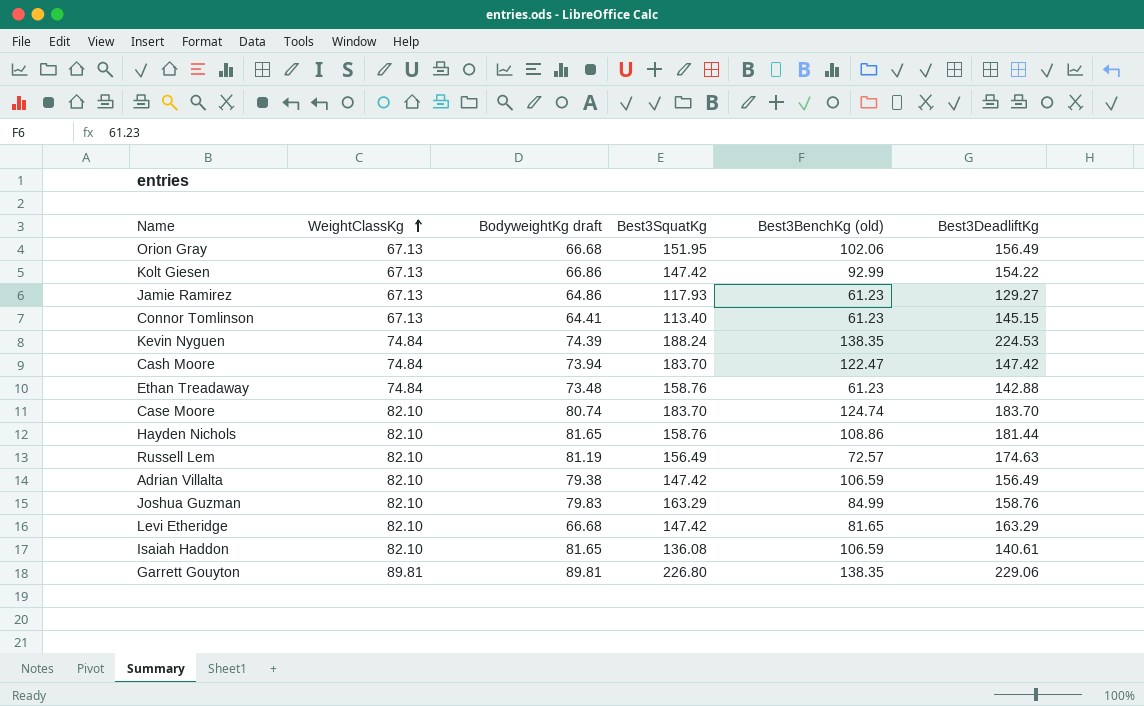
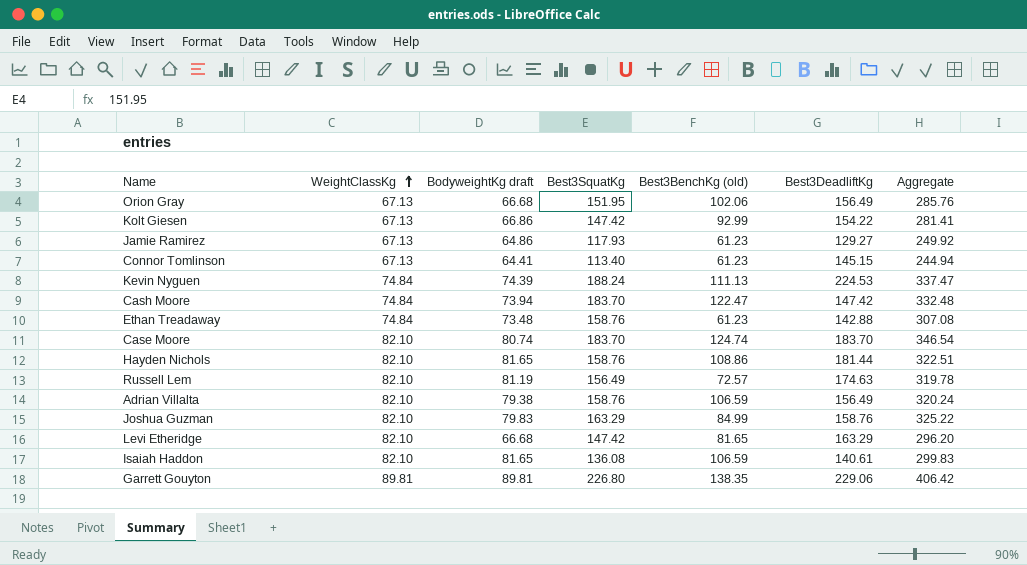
column Aggregate | formula: none -> [WeightClassKg] + [BodyweightKg draft] + [Best3SquatKg]
Kevin Nyguen | Best3BenchKg (old): 138.35 -> 111.13
Adrian Villalta | Best3SquatKg: 147.42 -> 158.76

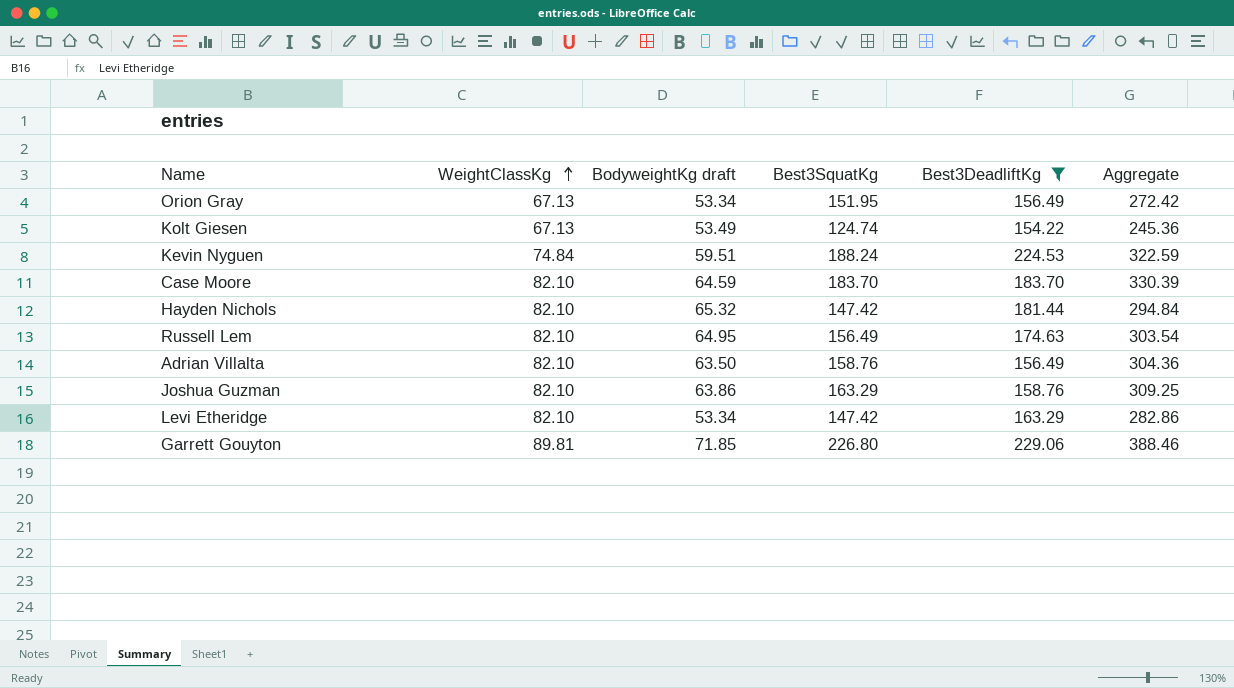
filter: none -> Best3DeadliftKg >= 154.22
column Best3BenchKg (old) | position: 5 -> none
Orion Gray | BodyweightKg draft: 66.68 -> 53.34
Orion Gray | Aggregate: 285.76 -> 272.42
Kolt Giesen | BodyweightKg draft: 66.86 -> 53.49
Kolt Giesen | Best3SquatKg: 147.42 -> 124.74
Kolt Giesen | Aggregate: 281.41 -> 245.36
Kevin Nyguen | BodyweightKg draft: 74.39 -> 59.51
Kevin Nyguen | Aggregate: 337.47 -> 322.59
Case Moore | BodyweightKg draft: 80.74 -> 64.59
Case Moore | Aggregate: 346.54 -> 330.39
Hayden Nichols | BodyweightKg draft: 81.65 -> 65.32
Hayden Nichols | Best3SquatKg: 158.76 -> 147.42
Hayden Nichols | Aggregate: 322.51 -> 294.84
Russell Lem | BodyweightKg draft: 81.19 -> 64.95
Russell Lem | Aggregate: 319.78 -> 303.54
Adrian Villalta | BodyweightKg draft: 79.38 -> 63.50
Adrian Villalta | Aggregate: 320.24 -> 304.36
Joshua Guzman | BodyweightKg draft: 79.83 -> 63.86
Joshua Guzman | Aggregate: 325.22 -> 309.25
Levi Etheridge | BodyweightKg draft: 66.68 -> 53.34
Levi Etheridge | Aggregate: 296.20 -> 282.86
Garrett Gouyton | BodyweightKg draft: 89.81 -> 71.85
Garrett Gouyton | Aggregate: 406.42 -> 388.46

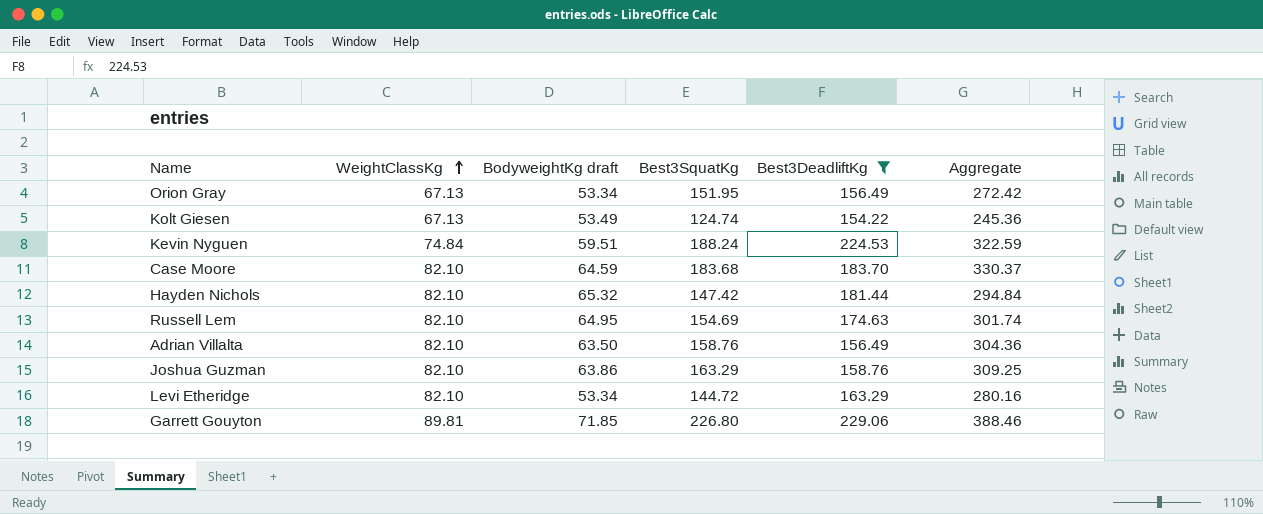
Case Moore | Best3SquatKg: 183.70 -> 183.68
Case Moore | Aggregate: 330.39 -> 330.37
Russell Lem | Best3SquatKg: 156.49 -> 154.69
Russell Lem | Aggregate: 303.54 -> 301.74
Levi Etheridge | Best3SquatKg: 147.42 -> 144.72
Levi Etheridge | Aggregate: 282.86 -> 280.16

